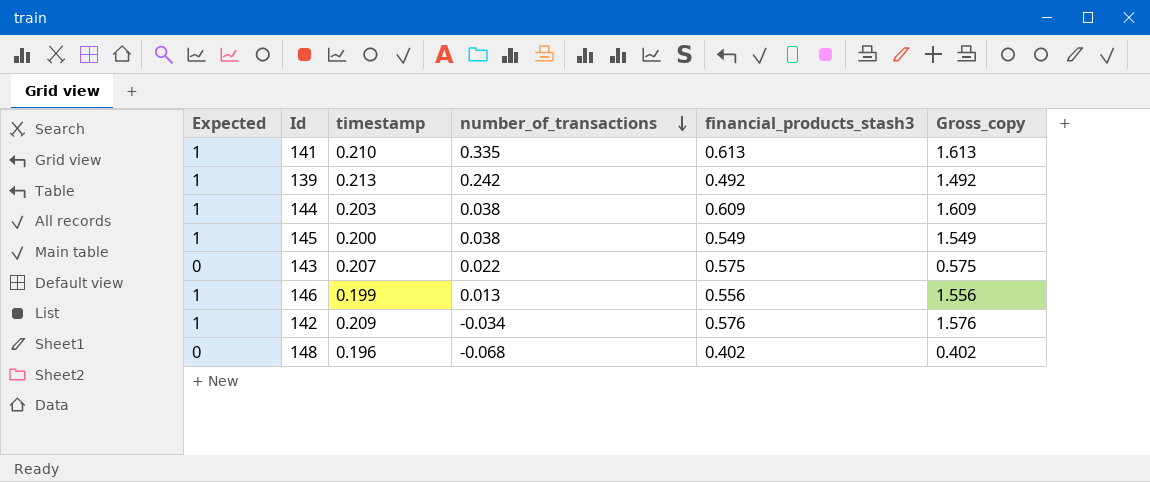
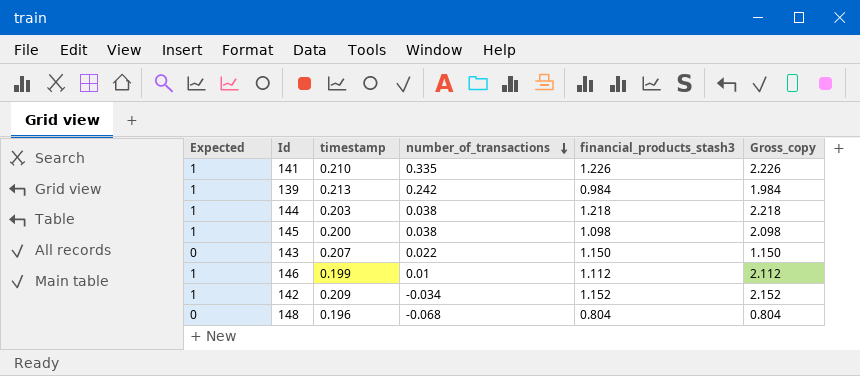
141 | financial_products_stash3: 0.613 -> 1.226
141 | Gross_copy: 1.613 -> 2.226
139 | financial_products_stash3: 0.492 -> 0.984
139 | Gross_copy: 1.492 -> 1.984
144 | financial_products_stash3: 0.609 -> 1.218
144 | Gross_copy: 1.609 -> 2.218
145 | financial_products_stash3: 0.549 -> 1.098
145 | Gross_copy: 1.549 -> 2.098
143 | financial_products_stash3: 0.575 -> 1.150
143 | Gross_copy: 0.575 -> 1.150
146 | number_of_transactions: 0.013 -> 0.01
146 | financial_products_stash3: 0.556 -> 1.112
146 | Gross_copy: 1.556 -> 2.112
142 | financial_products_stash3: 0.576 -> 1.152
142 | Gross_copy: 1.576 -> 2.152
148 | financial_products_stash3: 0.402 -> 0.804
148 | Gross_copy: 0.402 -> 0.804

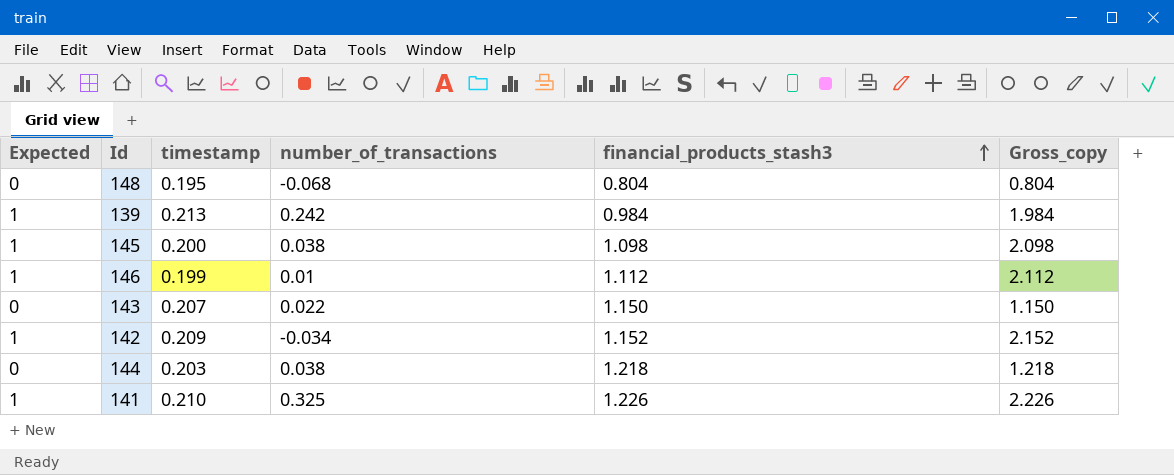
row order: number_of_transactions descending -> financial_products_stash3 ascending
148 | timestamp: 0.196 -> 0.195
144 | Expected: 1 -> 0
144 | Gross_copy: 2.218 -> 1.218
141 | number_of_transactions: 0.335 -> 0.325

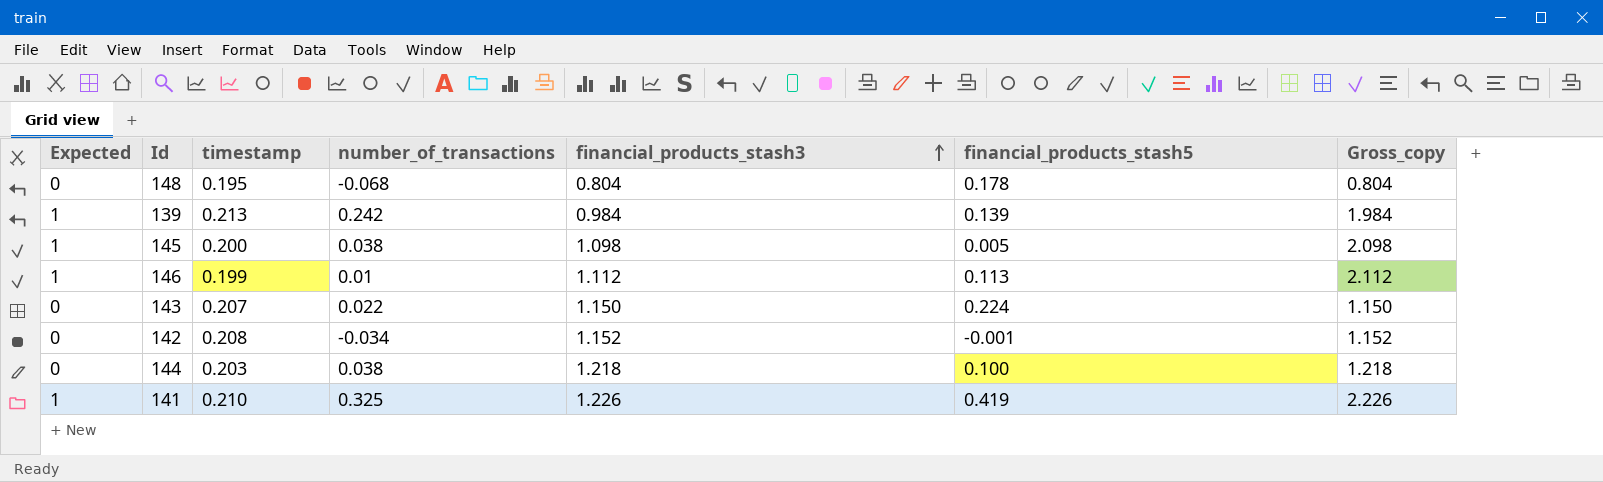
column financial_products_stash5 | position: none -> 6
142 | Expected: 1 -> 0
142 | timestamp: 0.209 -> 0.208
142 | Gross_copy: 2.152 -> 1.152

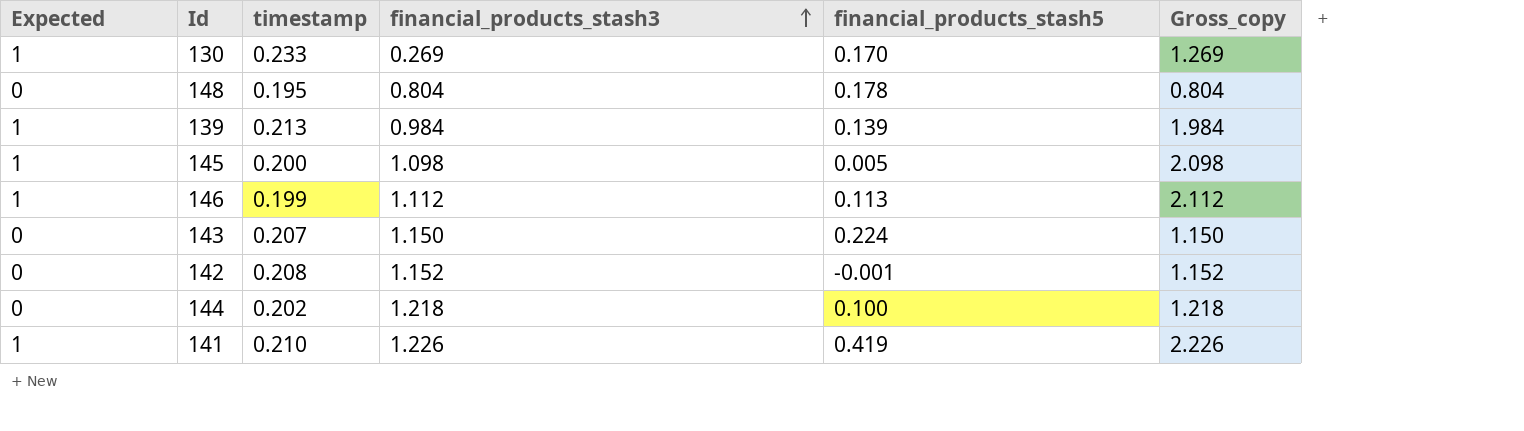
column number_of_transactions | position: 4 -> none
row 130: none -> 1 | 0.233 | 0.269 | 0.170 | 1.269
144 | timestamp: 0.203 -> 0.202

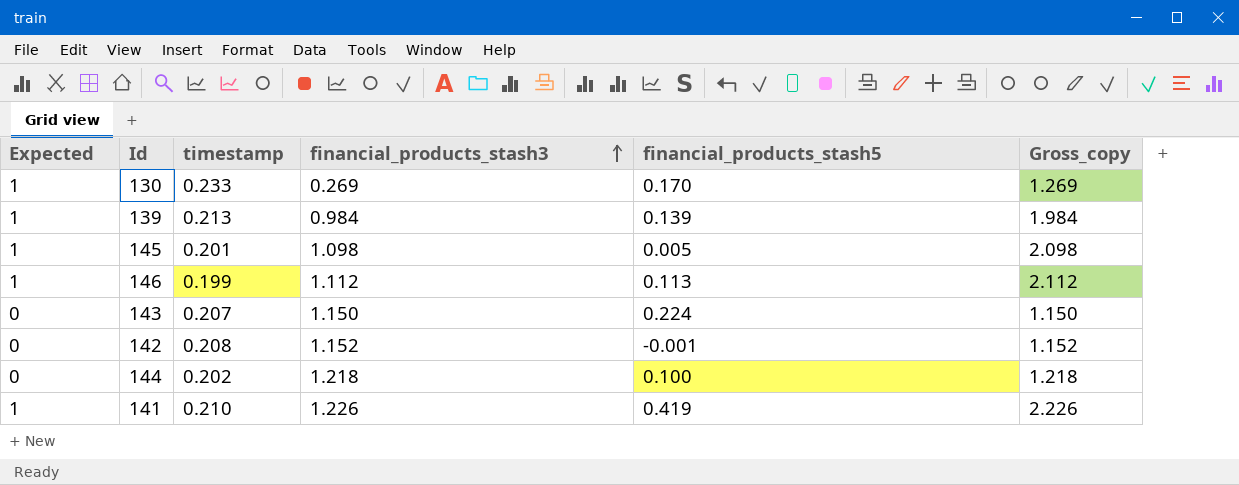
row 148: 0 | 0.195 | 0.804 | 0.178 | 0.804 -> none
145 | timestamp: 0.200 -> 0.201

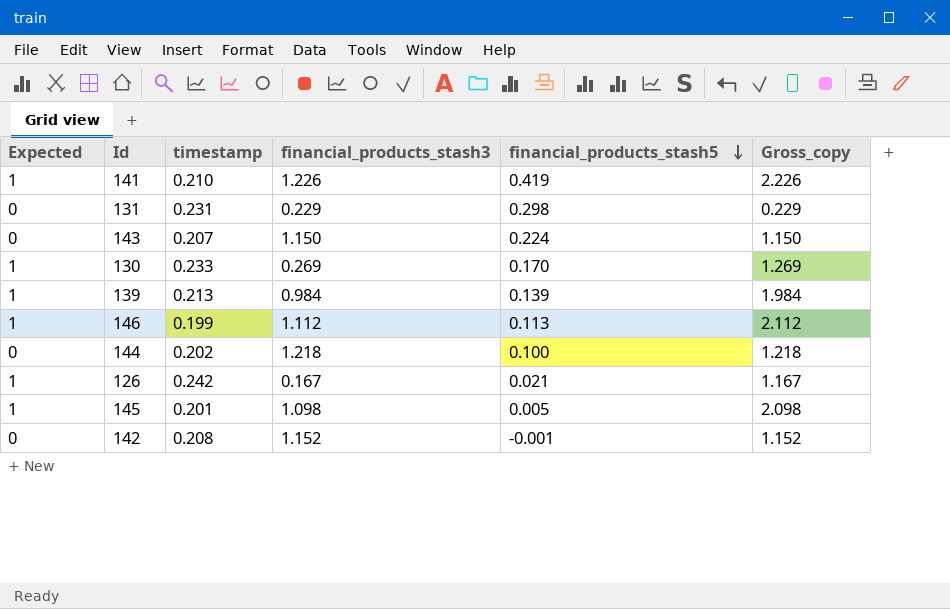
row order: financial_products_stash3 ascending -> financial_products_stash5 descending
row 131: none -> 0 | 0.231 | 0.229 | 0.298 | 0.229
row 126: none -> 1 | 0.242 | 0.167 | 0.021 | 1.167

